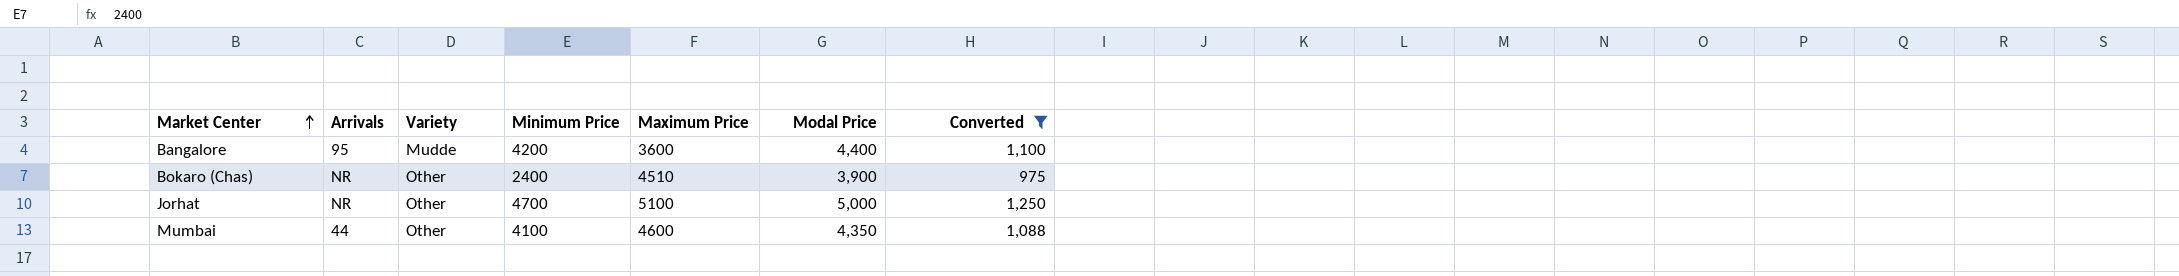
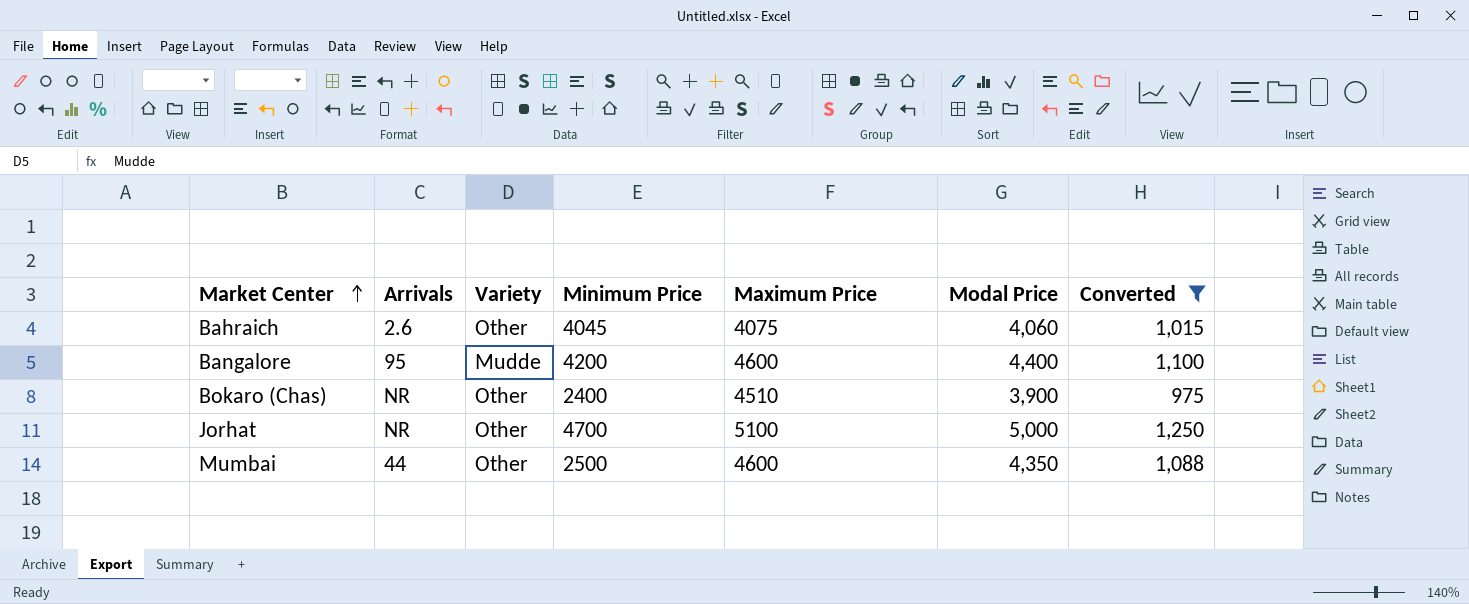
row Bahraich: none -> 2.6 | Other | 4045 | 4075 | 4,060 | 1,015
Bangalore | Maximum Price: 3600 -> 4600
Mumbai | Minimum Price: 4100 -> 2500

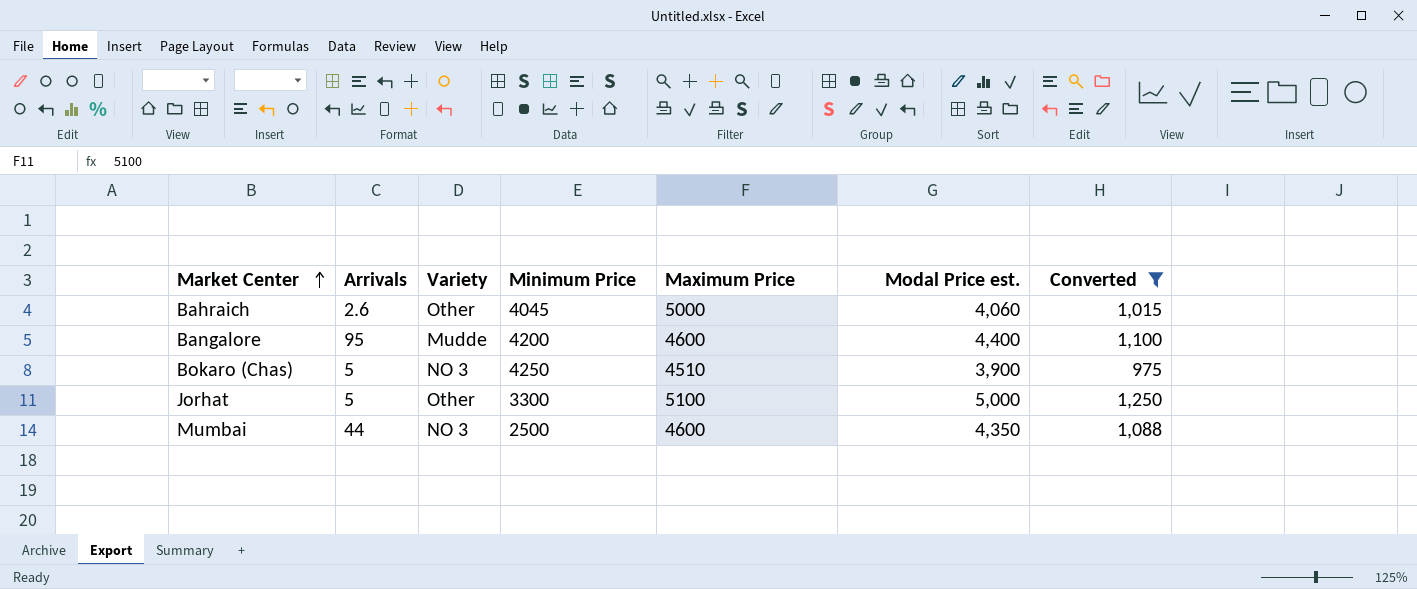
column name: Modal Price -> Modal Price est.
Bahraich | Maximum Price: 4075 -> 5000
Bokaro (Chas) | Arrivals: NR -> 5
Bokaro (Chas) | Variety: Other -> NO 3
Bokaro (Chas) | Minimum Price: 2400 -> 4250
Jorhat | Arrivals: NR -> 5
Jorhat | Minimum Price: 4700 -> 3300
Mumbai | Variety: Other -> NO 3

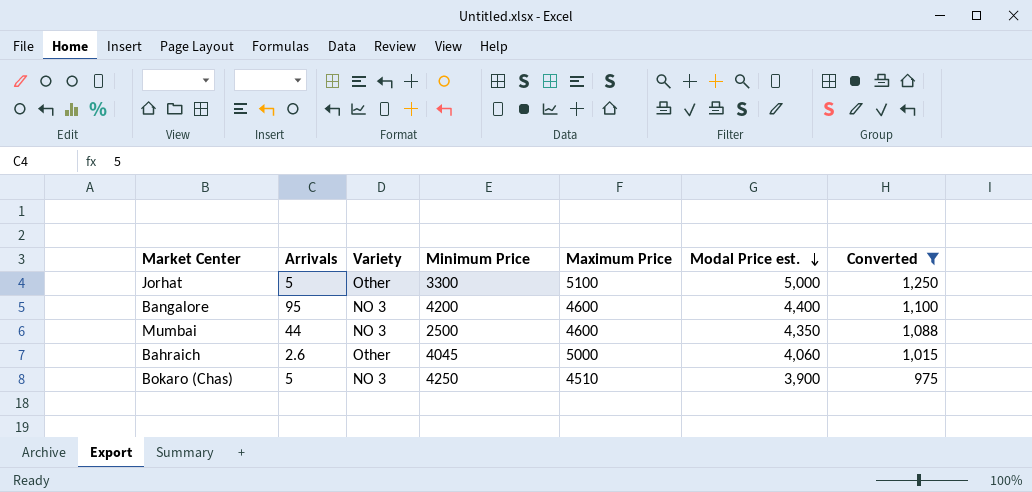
row order: Market Center ascending -> Modal Price est. descending
Bangalore | Variety: Mudde -> NO 3

